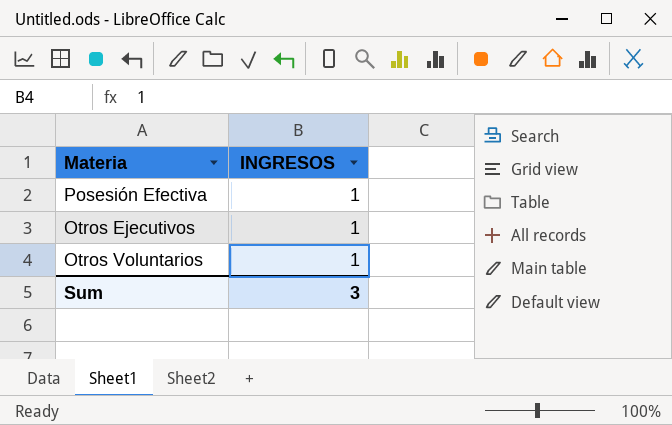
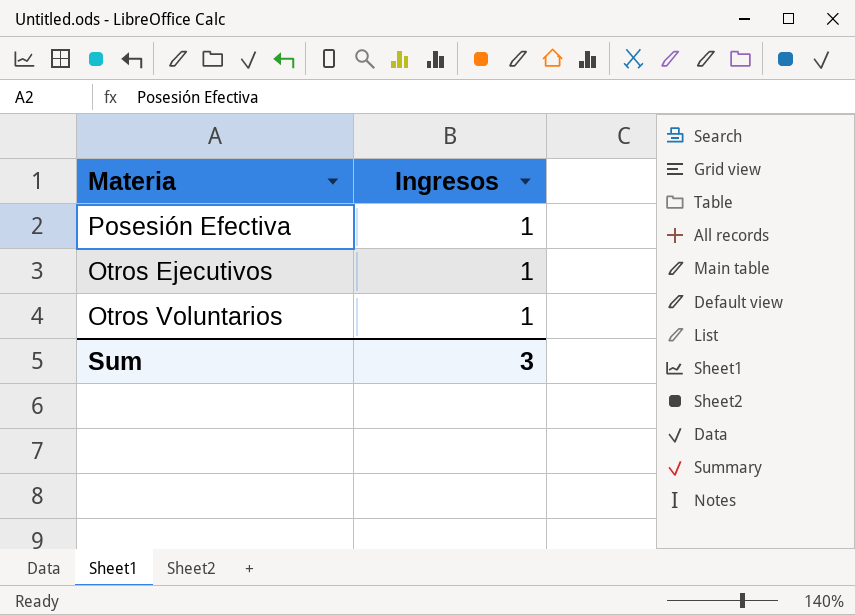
column name: INGRESOS -> Ingresos

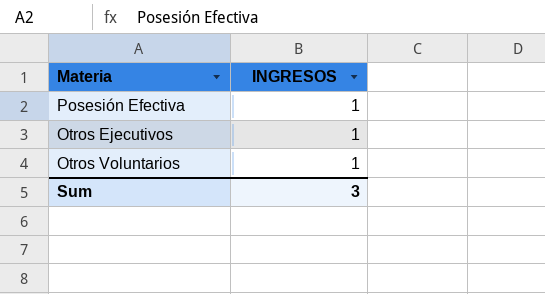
column name: Ingresos -> INGRESOS

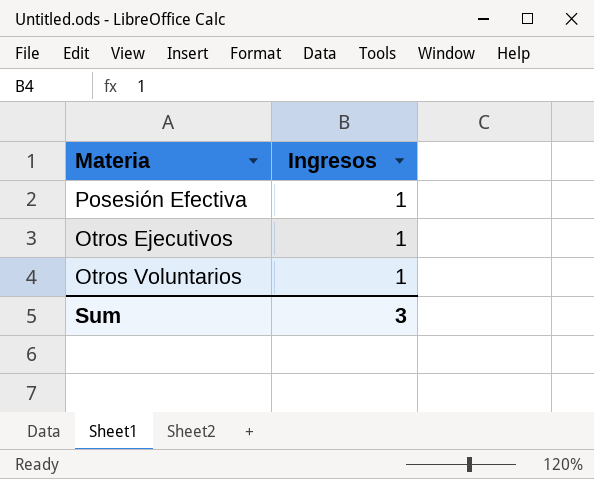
column name: INGRESOS -> Ingresos

